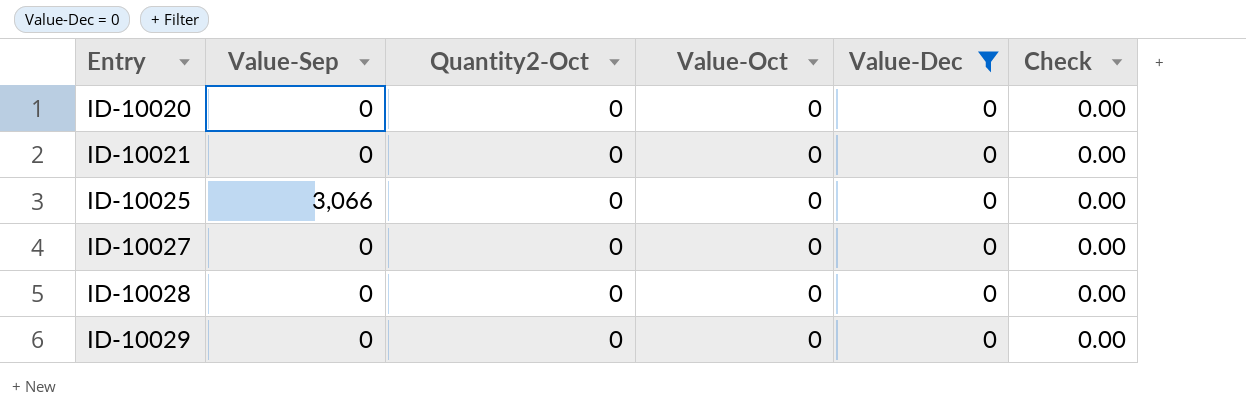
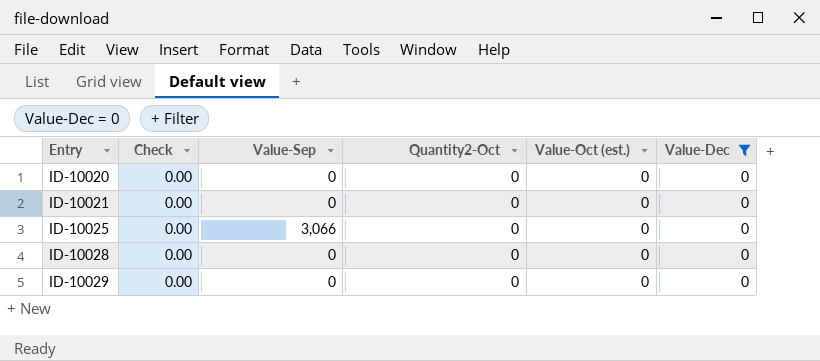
column Check | position: 6 -> 2
column name: Value-Oct -> Value-Oct (est.)
row ID-10027: 0 | 0 | 0 | 0 | 0.00 -> none

